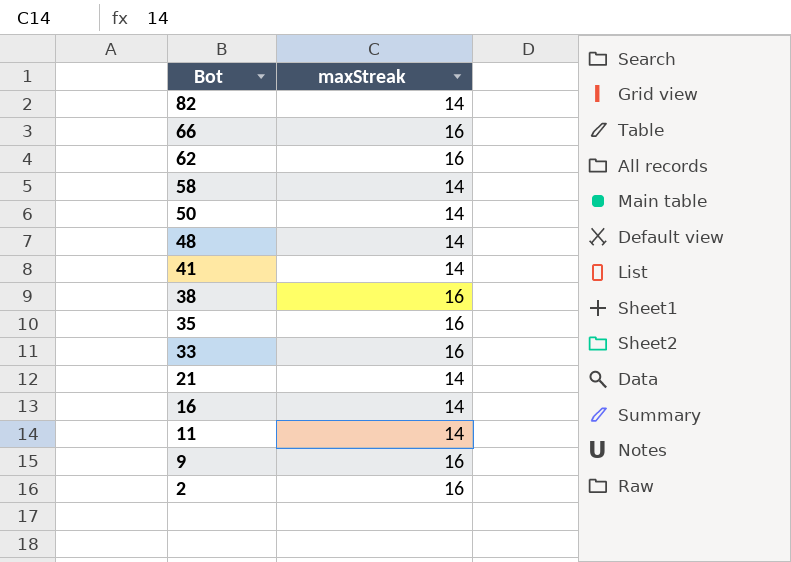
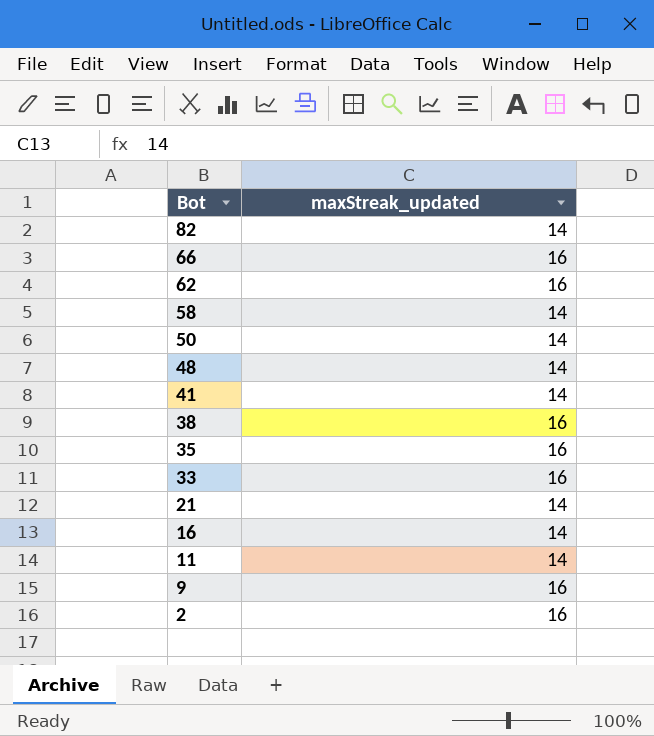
column name: maxStreak -> maxStreak_updated

